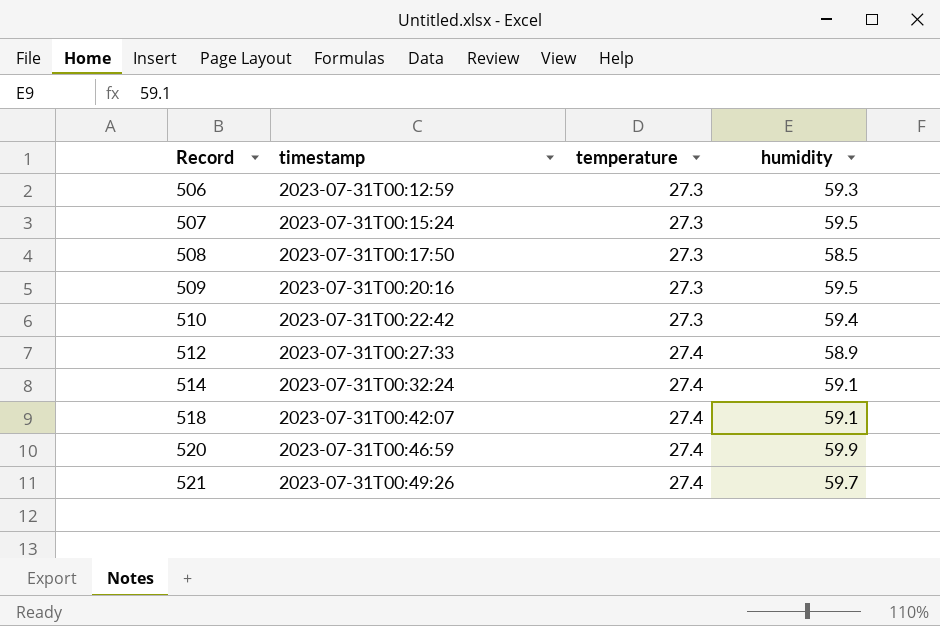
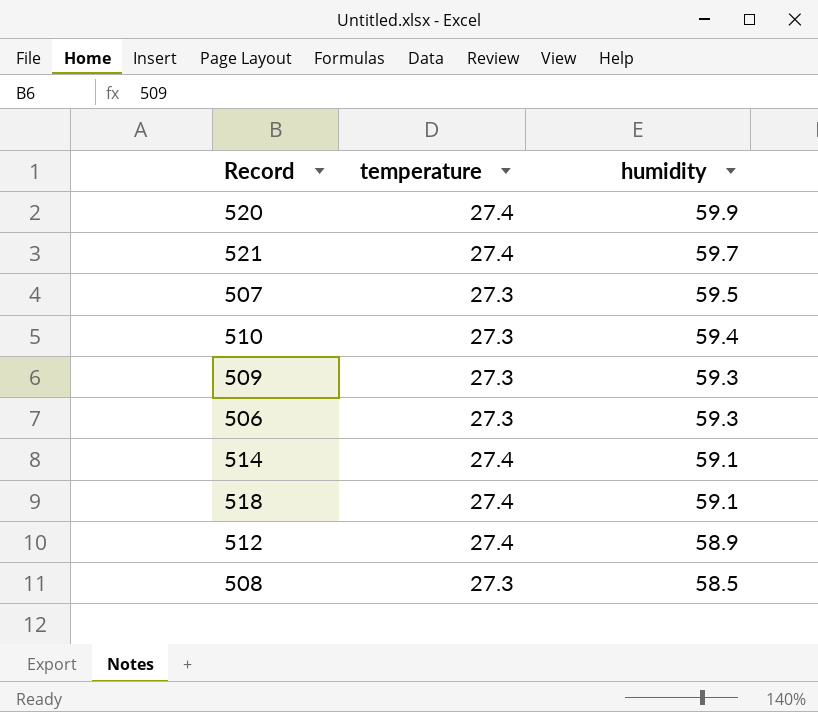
row order: Record ascending -> humidity descending
column timestamp | position: 2 -> none
509 | humidity: 59.5 -> 59.3

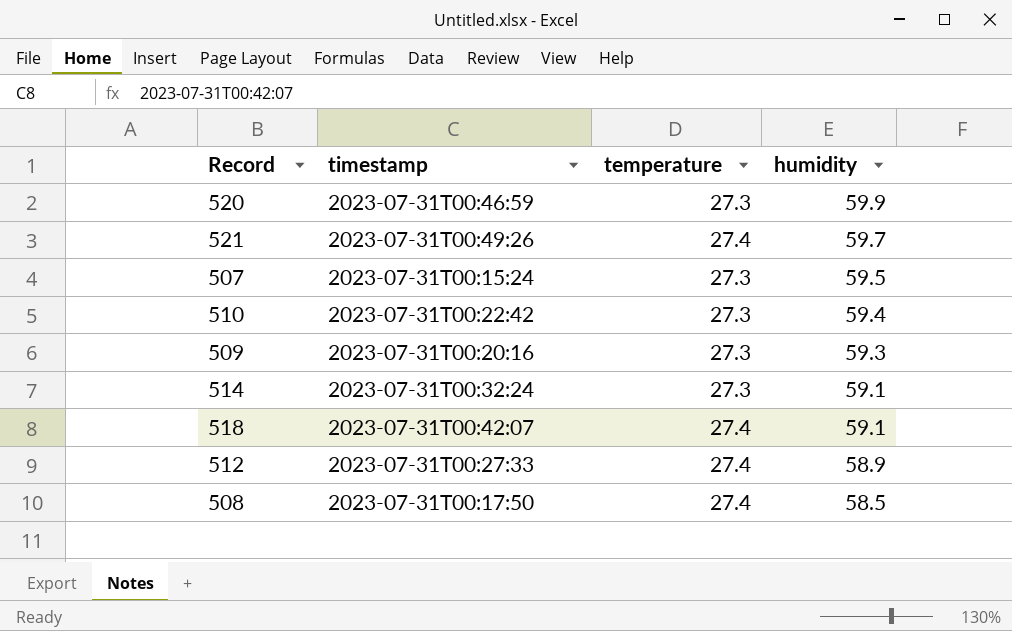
column timestamp | position: none -> 2
row 506: 27.3 | 59.3 -> none
520 | temperature: 27.4 -> 27.3
514 | temperature: 27.4 -> 27.3
508 | temperature: 27.3 -> 27.4

